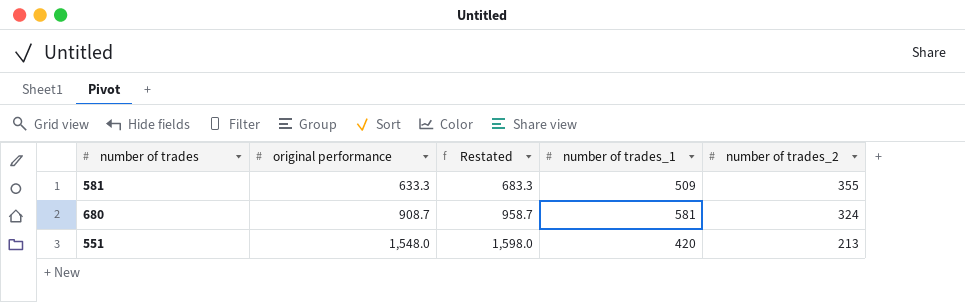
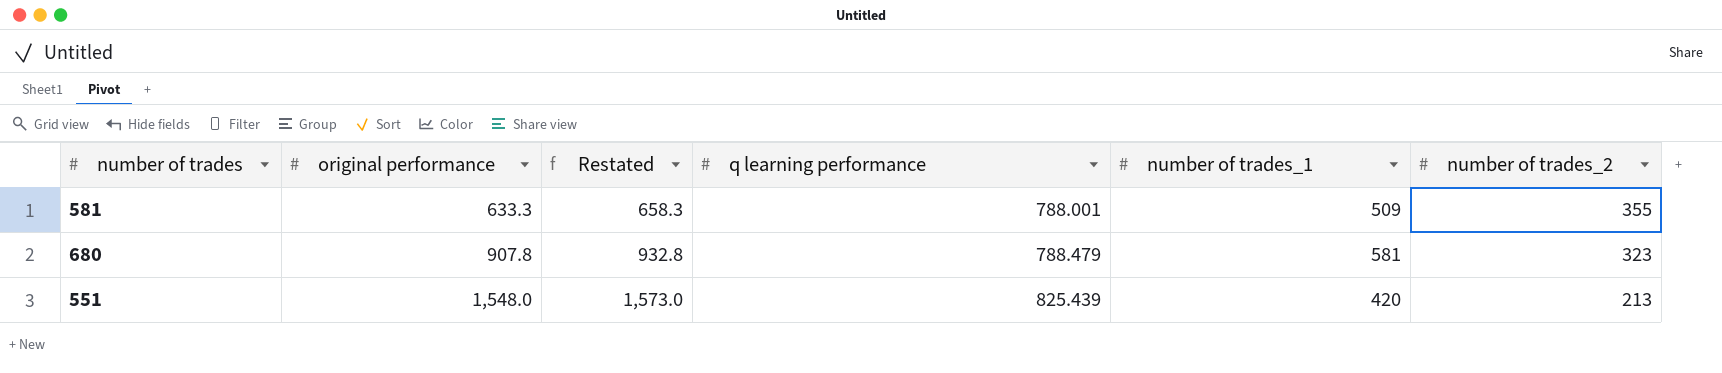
column Restated | formula: [original performance] + 50 -> [original performance] + 25
column q learning performance | position: none -> 4
680 | original performance: 908.7 -> 907.8
680 | number of trades_2: 324 -> 323

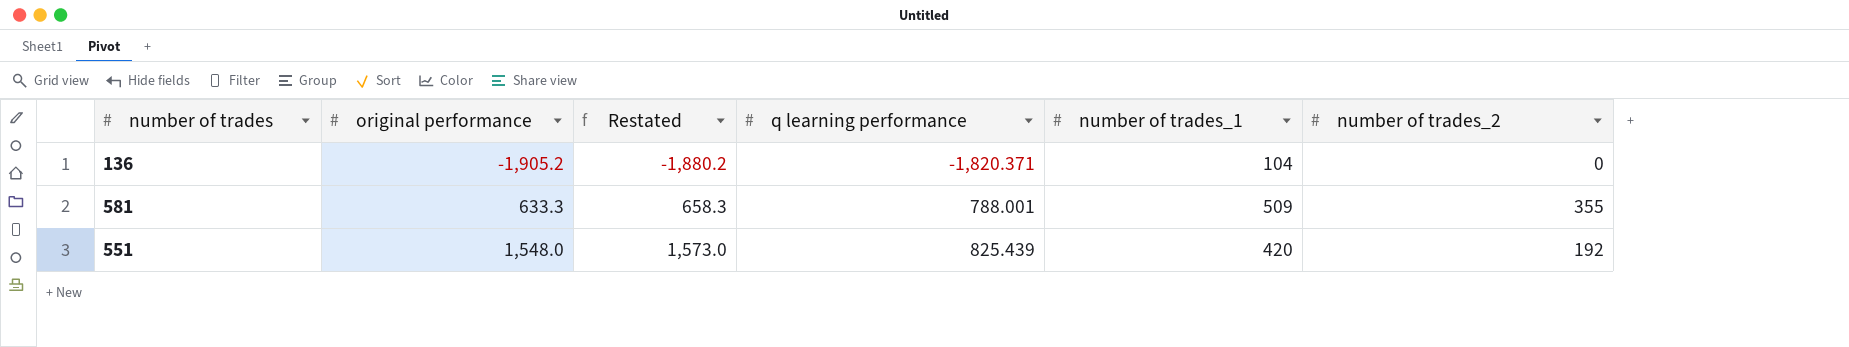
row 680: 907.8 | 932.8 | 788.479 | 581 | 323 -> none
row 136: none -> -1,905.2 | -1,880.2 | -1,820.371 | 104 | 0
551 | number of trades_2: 213 -> 192

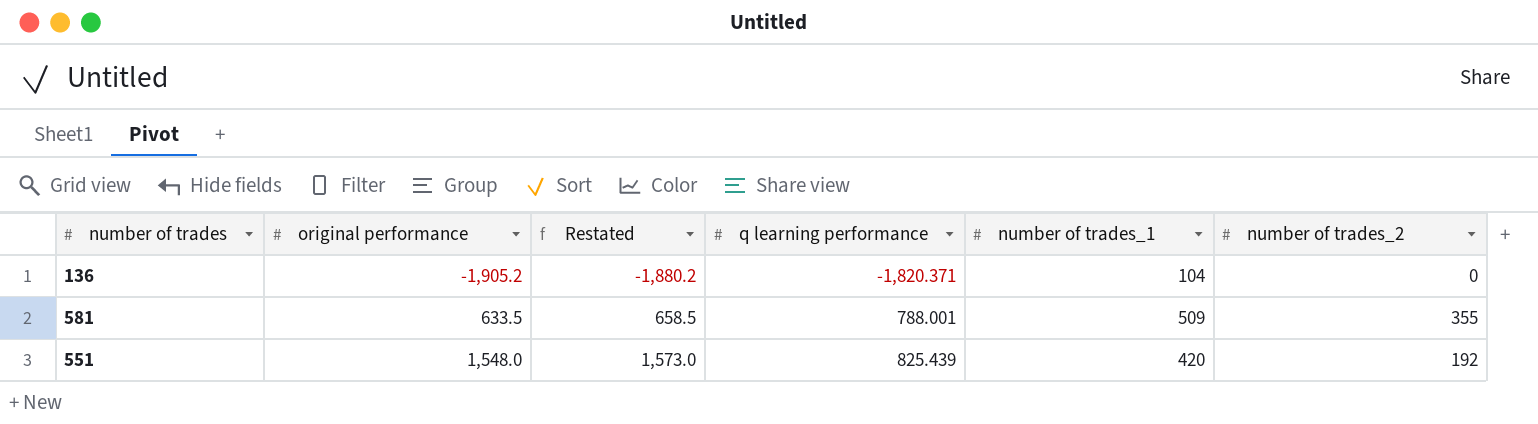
581 | original performance: 633.3 -> 633.5
581 | Restated: 658.3 -> 658.5

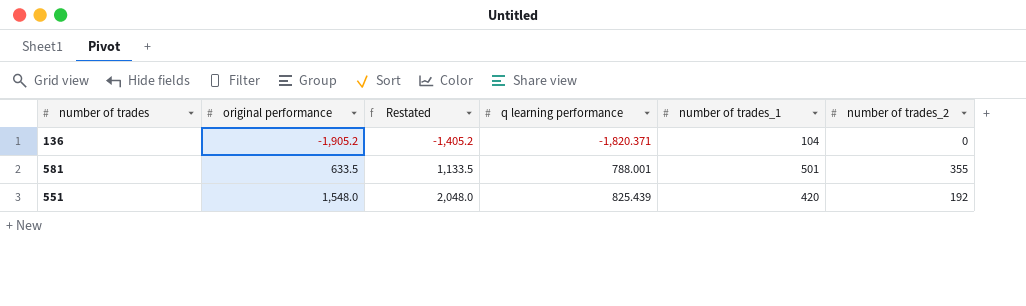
column Restated | formula: [original performance] + 25 -> [original performance] + 500
581 | number of trades_1: 509 -> 501

